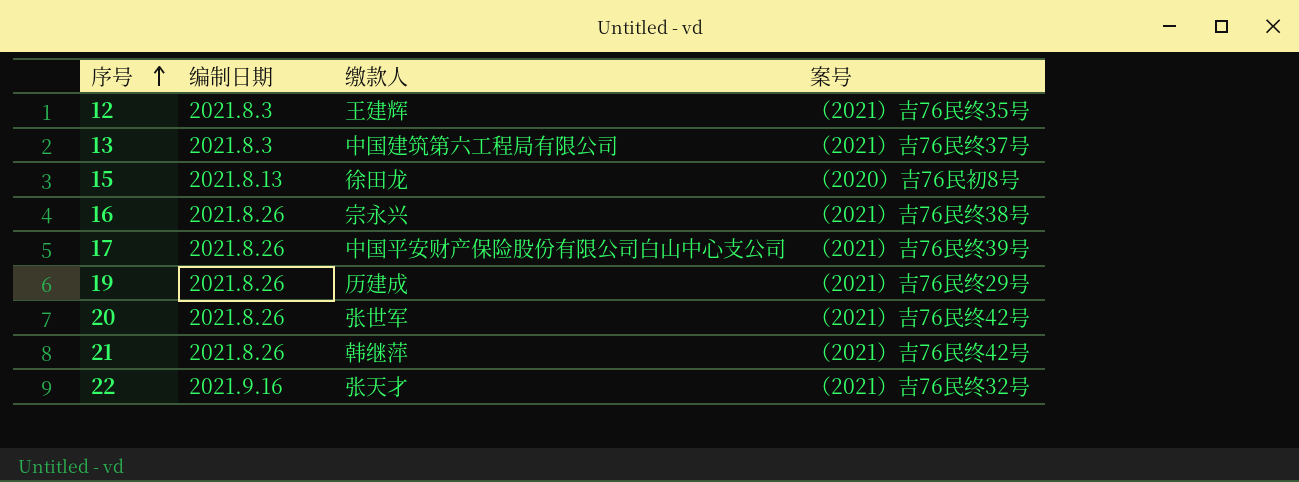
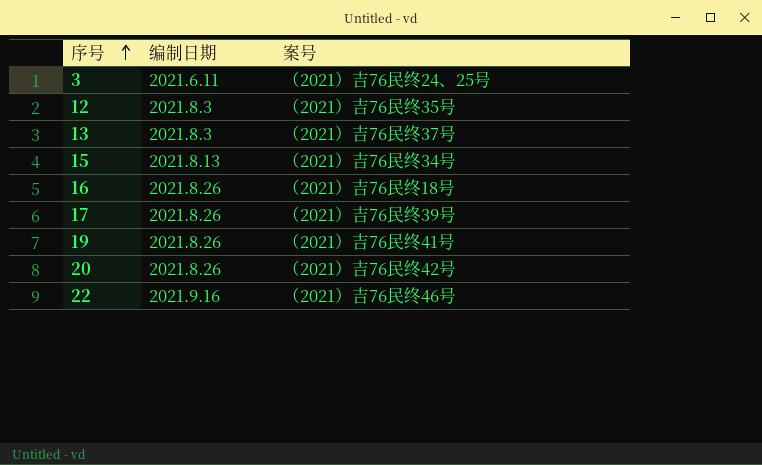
column 缴款人 | position: 3 -> none
row 21: 2021.8.26 | 韩继萍 | （2021）吉76民终42号 -> none
row 3: none -> 2021.6.11 | （2021）吉76民终24、25号
15 | 案号: （2020）吉76民初8号 -> （2021）吉76民终34号
16 | 案号: （2021）吉76民终38号 -> （2021）吉76民终18号
19 | 案号: （2021）吉76民终29号 -> （2021）吉76民终41号
22 | 案号: （2021）吉76民终32号 -> （2021）吉76民终46号

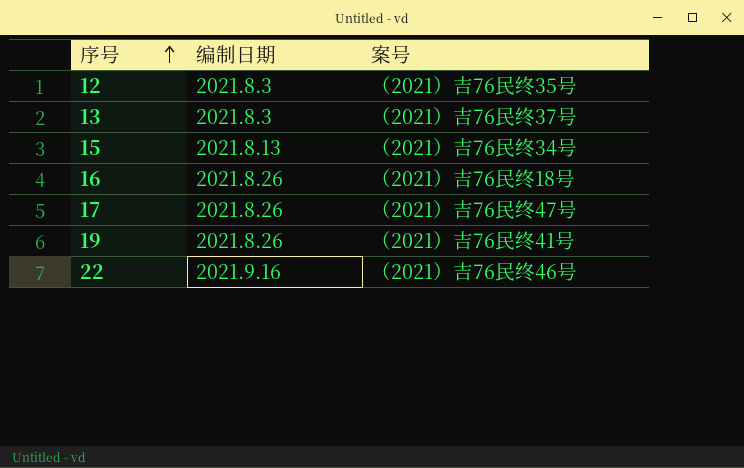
row 3: 2021.6.11 | （2021）吉76民终24、25号 -> none
row 20: 2021.8.26 | （2021）吉76民终42号 -> none
17 | 案号: （2021）吉76民终39号 -> （2021）吉76民终47号

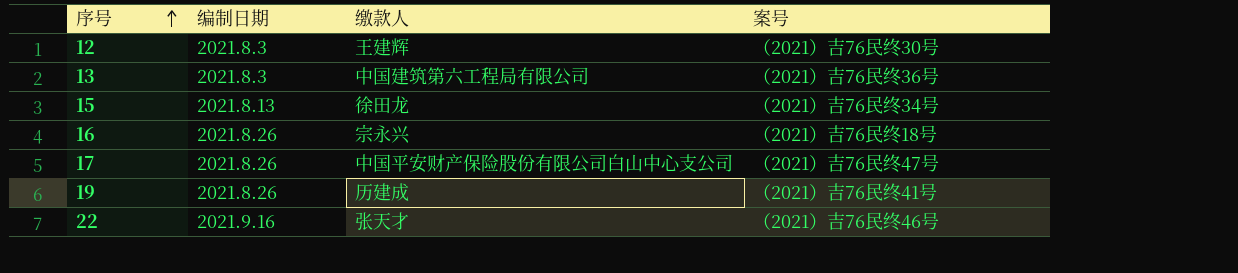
column 缴款人 | position: none -> 3
12 | 案号: （2021）吉76民终35号 -> （2021）吉76民终30号
13 | 案号: （2021）吉76民终37号 -> （2021）吉76民终36号

